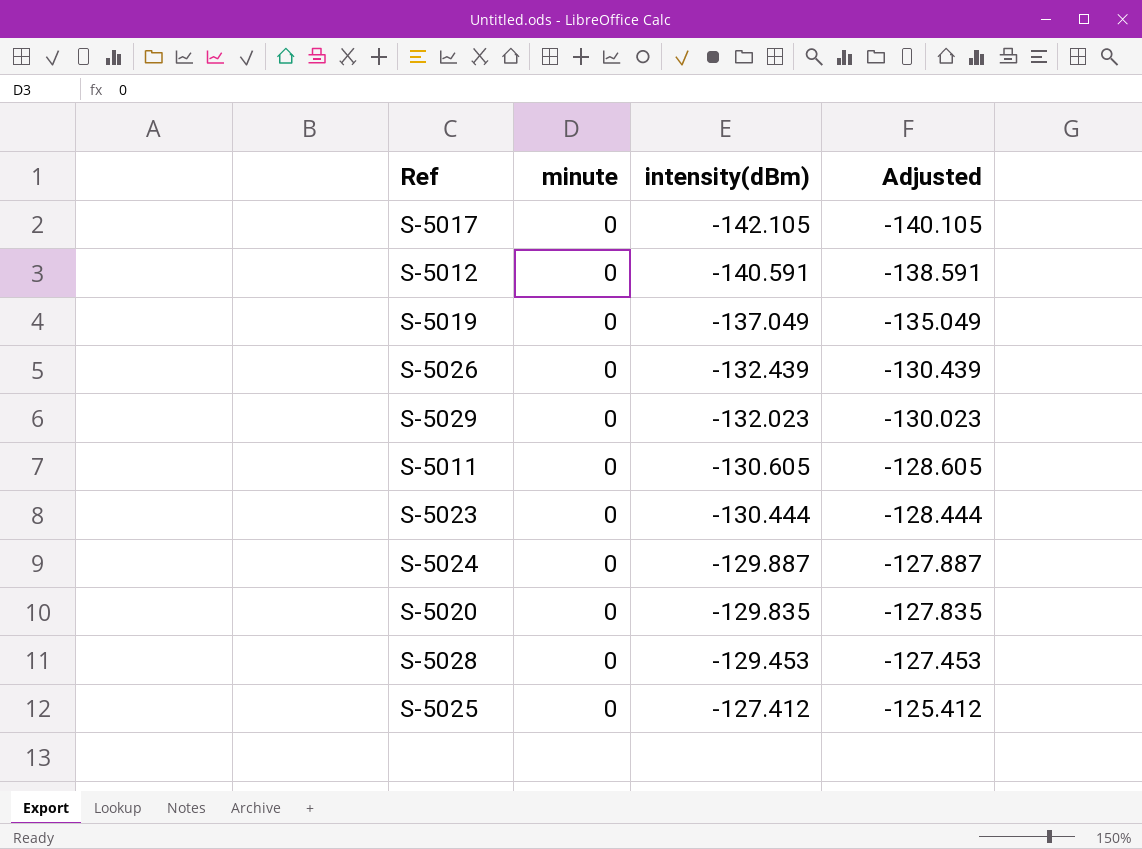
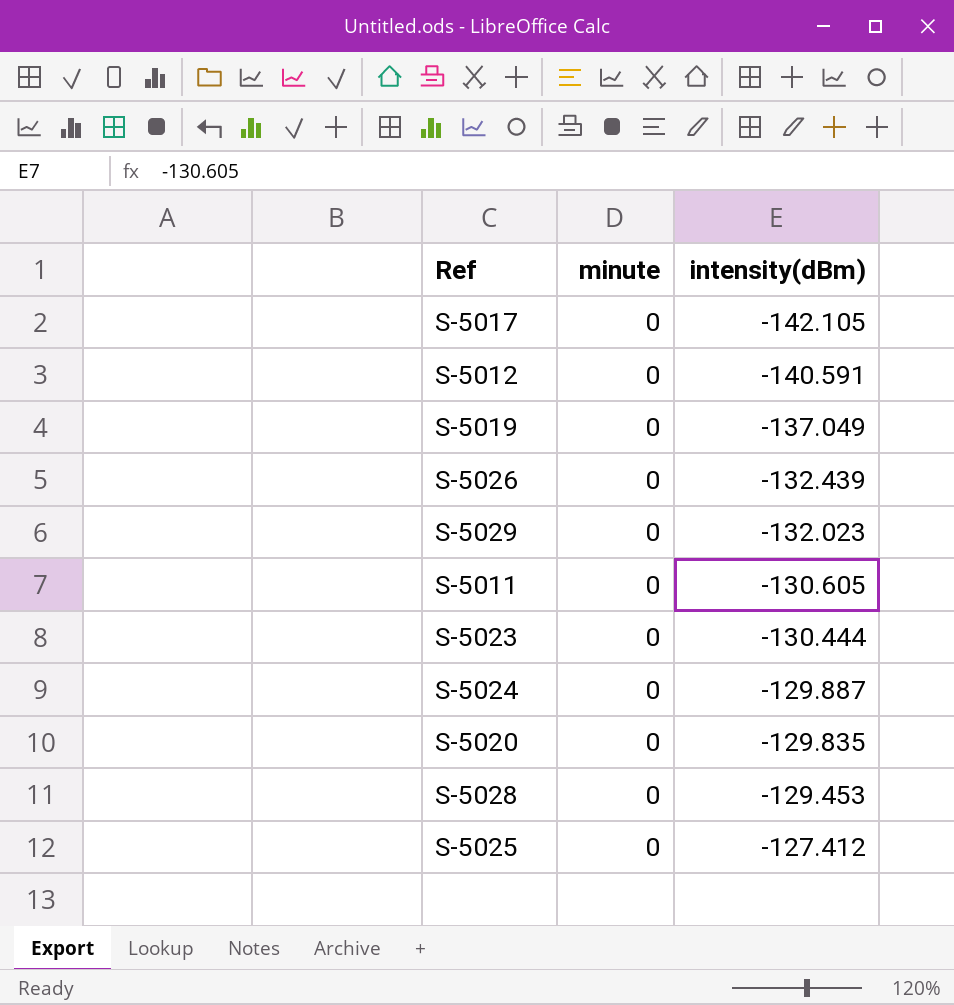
column Adjusted | formula: [intensity(dBm)] + 2 -> none

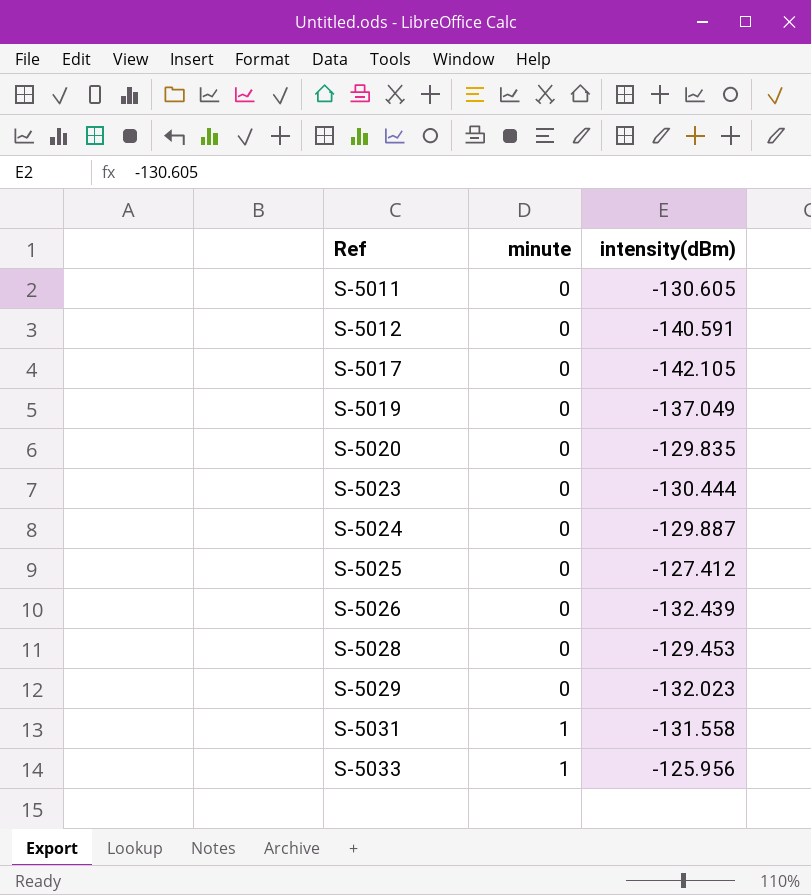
row order: intensity(dBm) ascending -> Ref ascending
row S-5031: none -> 1 | -131.558
row S-5033: none -> 1 | -125.956

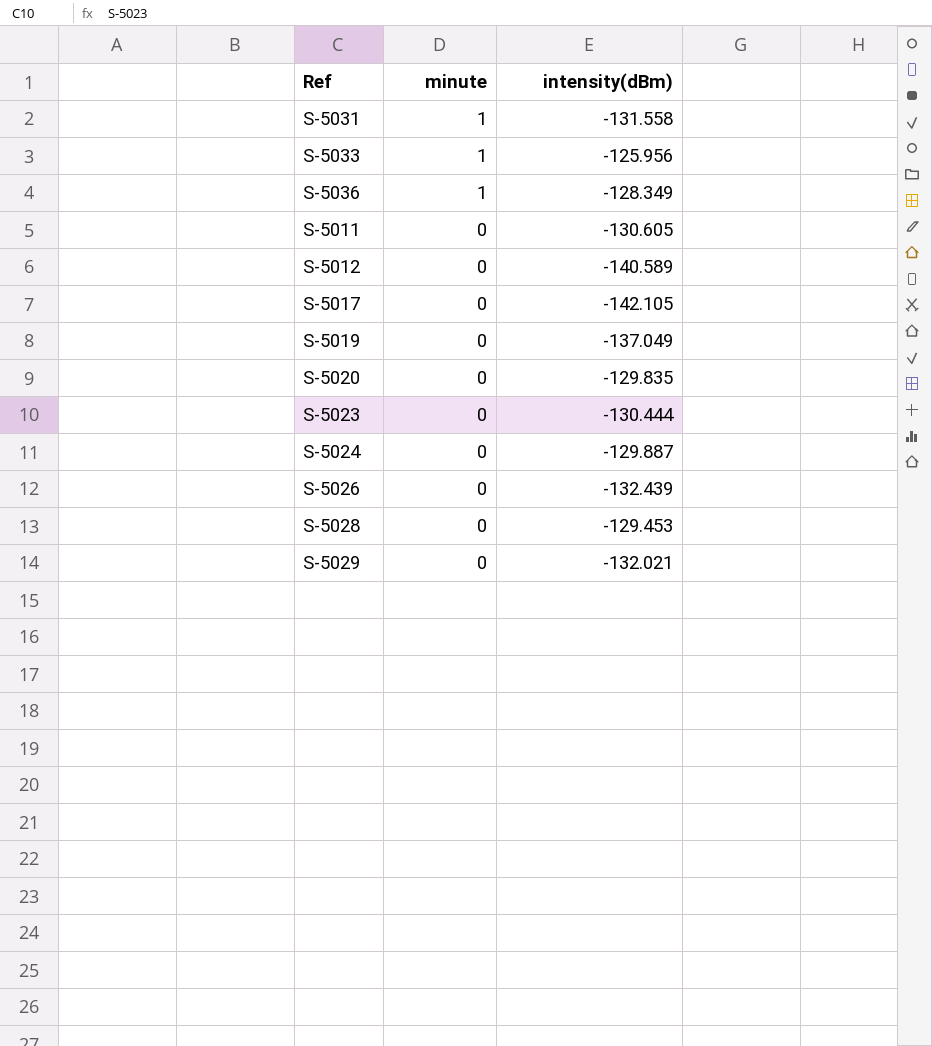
row order: Ref ascending -> minute descending
row S-5025: 0 | -127.412 -> none
row S-5036: none -> 1 | -128.349
S-5012 | intensity(dBm): -140.591 -> -140.589
S-5029 | intensity(dBm): -132.023 -> -132.021

